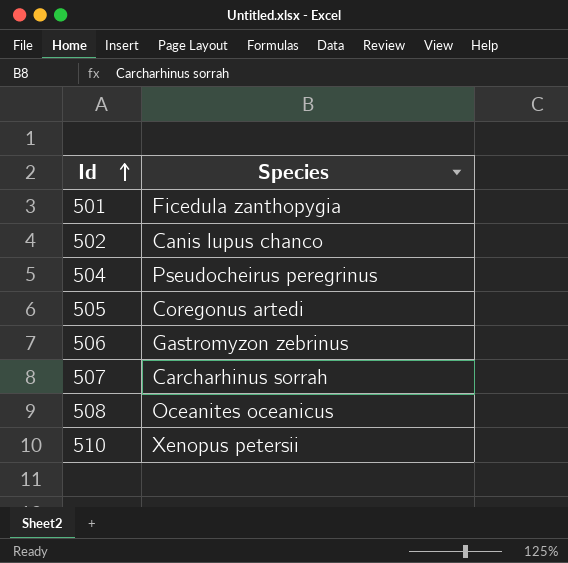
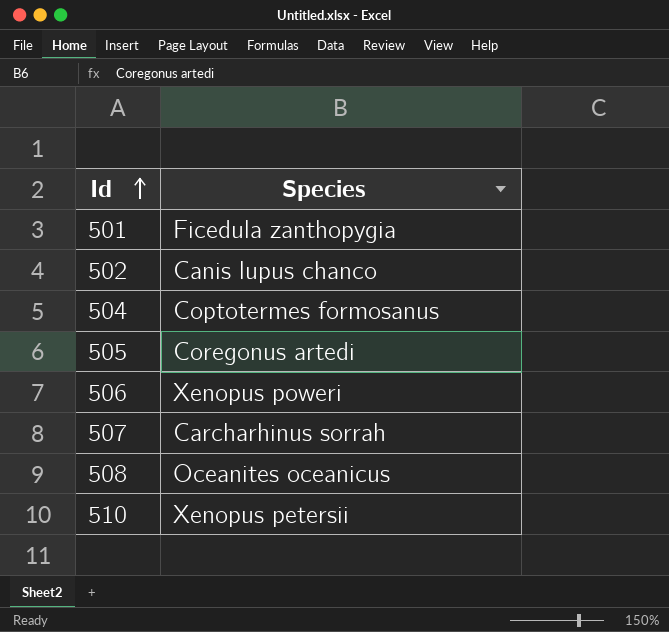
504 | Species: Pseudocheirus peregrinus -> Coptotermes formosanus
506 | Species: Gastromyzon zebrinus -> Xenopus poweri

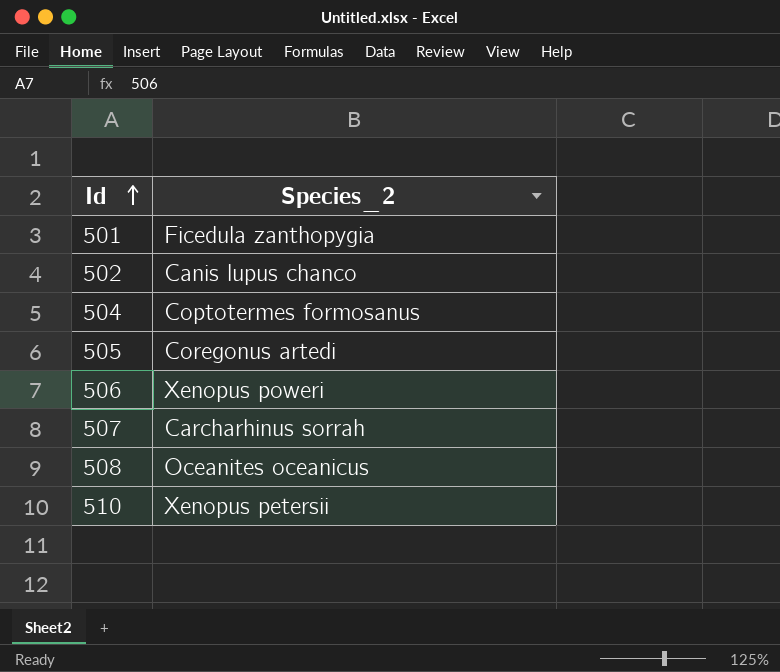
column name: Species -> Species_2

